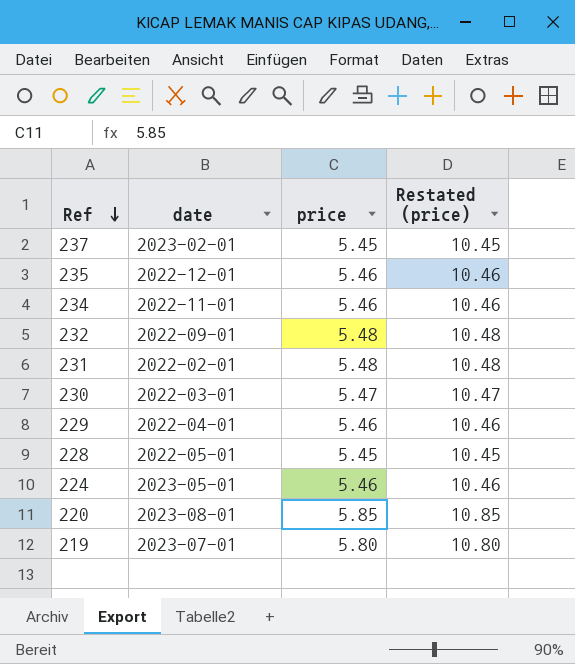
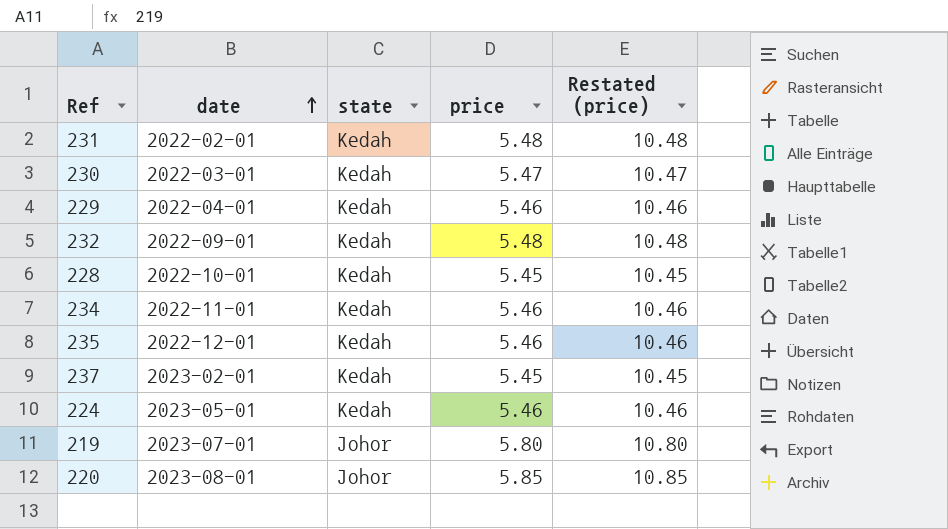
row order: Ref descending -> date ascending
column state | position: none -> 3
228 | date: 2022-05-01 -> 2022-10-01

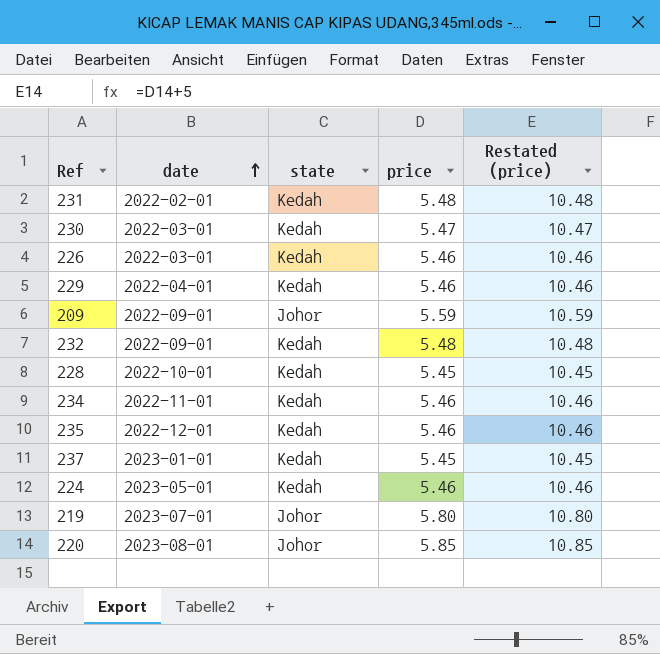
row 226: none -> 2022-03-01 | Kedah | 5.46 | 10.46
row 209: none -> 2022-09-01 | Johor | 5.59 | 10.59
237 | date: 2023-02-01 -> 2023-01-01

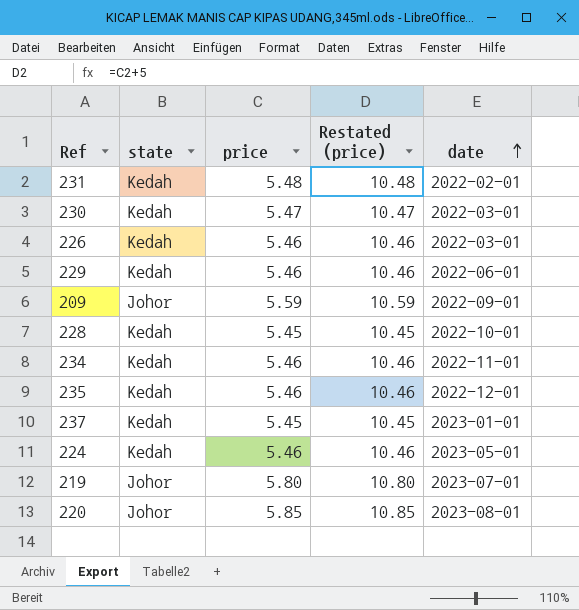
column date | position: 2 -> 5
row 232: 2022-09-01 | Kedah | 5.48 | 10.48 -> none
229 | date: 2022-04-01 -> 2022-06-01

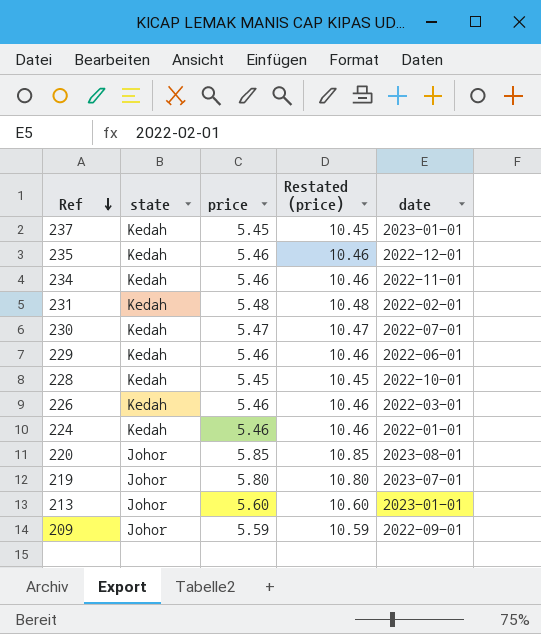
row order: date ascending -> Ref descending
230 | date: 2022-03-01 -> 2022-07-01
224 | date: 2023-05-01 -> 2022-01-01
row 213: none -> Johor | 5.60 | 10.60 | 2023-01-01

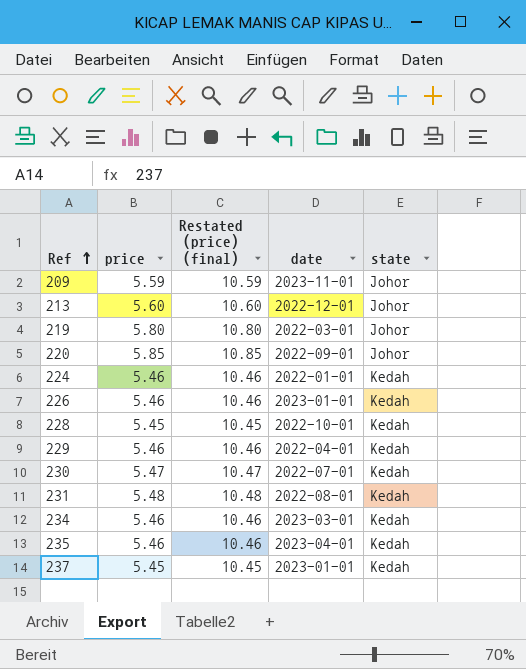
row order: Ref descending -> Ref ascending
column name: Restated (price) -> Restated (price) (final)
column state | position: 2 -> 5
209 | date: 2022-09-01 -> 2023-11-01
213 | date: 2023-01-01 -> 2022-12-01
219 | date: 2023-07-01 -> 2022-03-01
220 | date: 2023-08-01 -> 2022-09-01
226 | date: 2022-03-01 -> 2023-01-01
229 | date: 2022-06-01 -> 2022-04-01
231 | date: 2022-02-01 -> 2022-08-01
234 | date: 2022-11-01 -> 2023-03-01
235 | date: 2022-12-01 -> 2023-04-01

